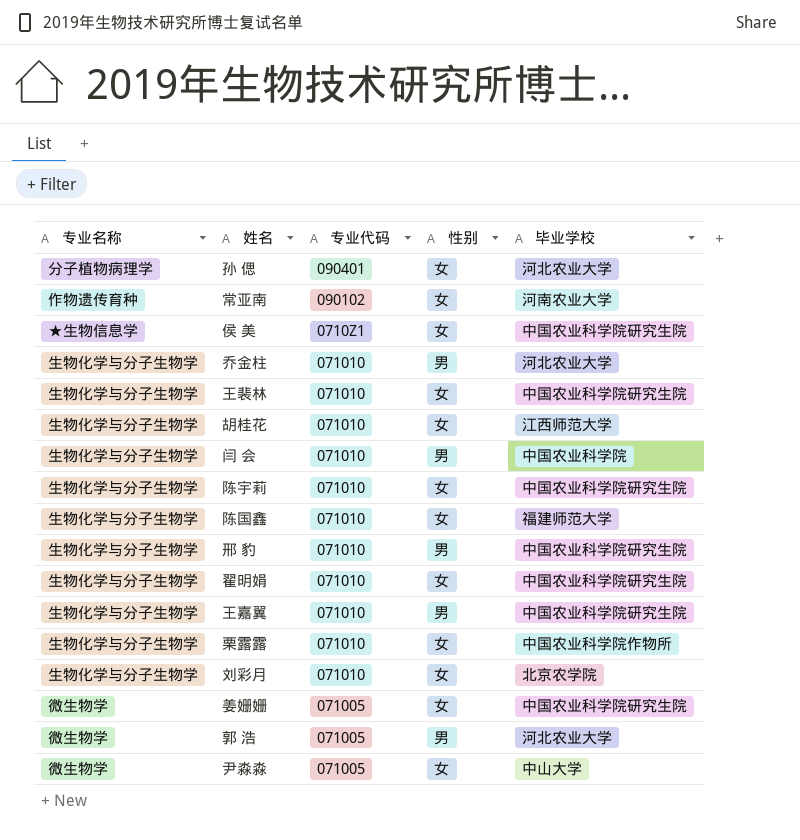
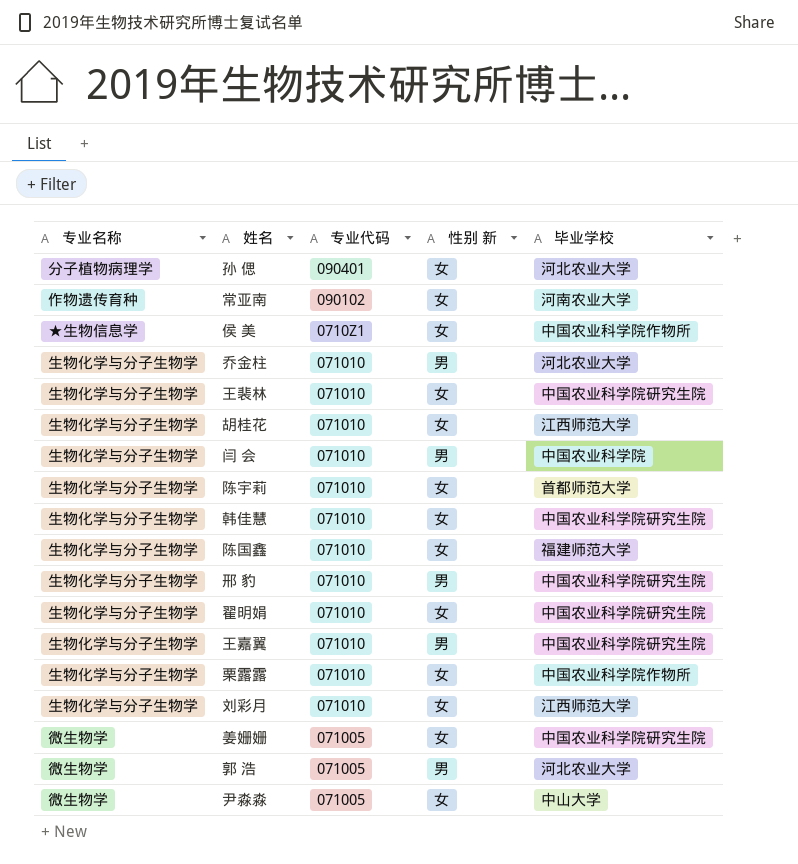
column name: 性别 -> 性别 新
侯 美 | 毕业学校: 中国农业科学院研究生院 -> 中国农业科学院作物所
陈宇莉 | 毕业学校: 中国农业科学院研究生院 -> 首都师范大学
row 韩佳慧: none -> 生物化学与分子生物学 | 071010 | 女 | 中国农业科学院研究生院
刘彩月 | 毕业学校: 北京农学院 -> 江西师范大学

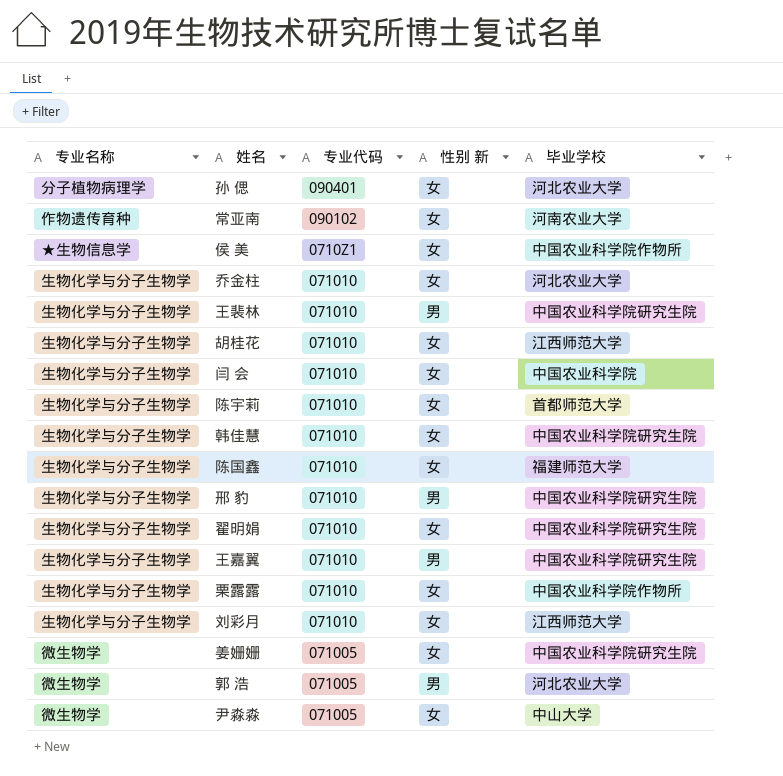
乔金柱 | 性别 新: 男 -> 女
王裴林 | 性别 新: 女 -> 男
闫 会 | 性别 新: 男 -> 女

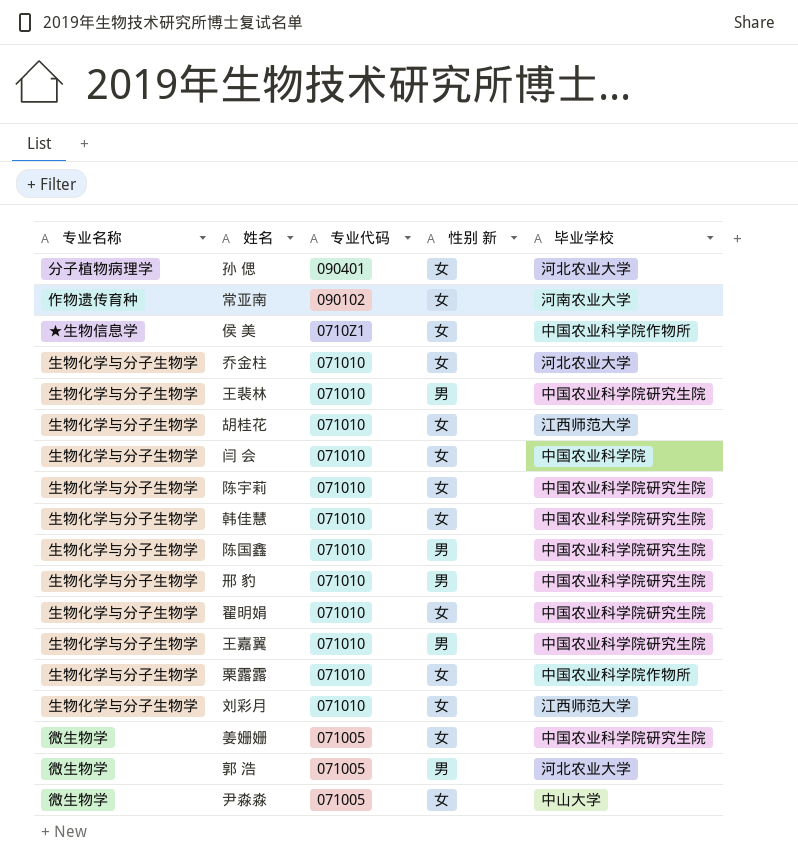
陈宇莉 | 毕业学校: 首都师范大学 -> 中国农业科学院研究生院
陈国鑫 | 性别 新: 女 -> 男
陈国鑫 | 毕业学校: 福建师范大学 -> 中国农业科学院研究生院

